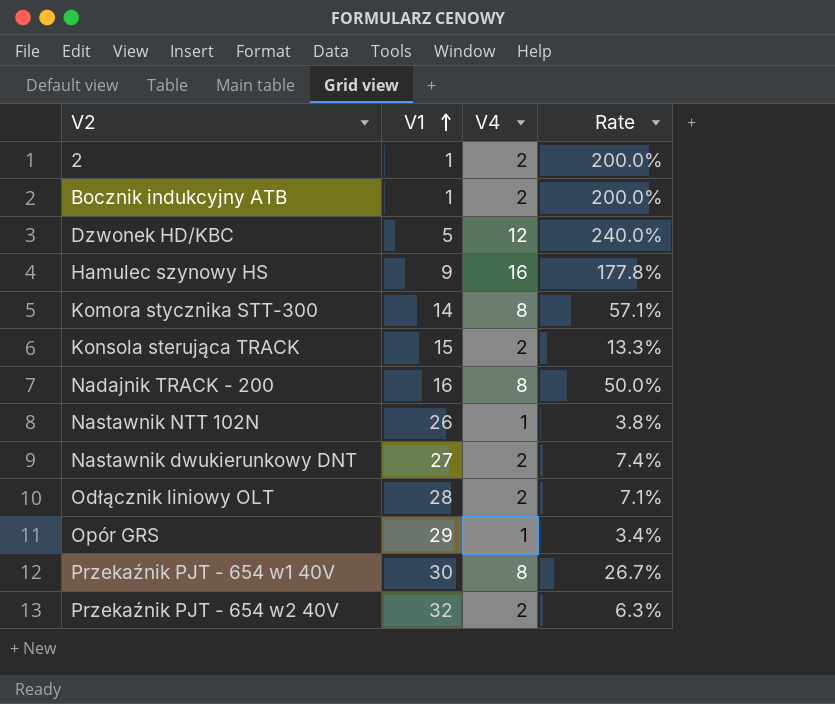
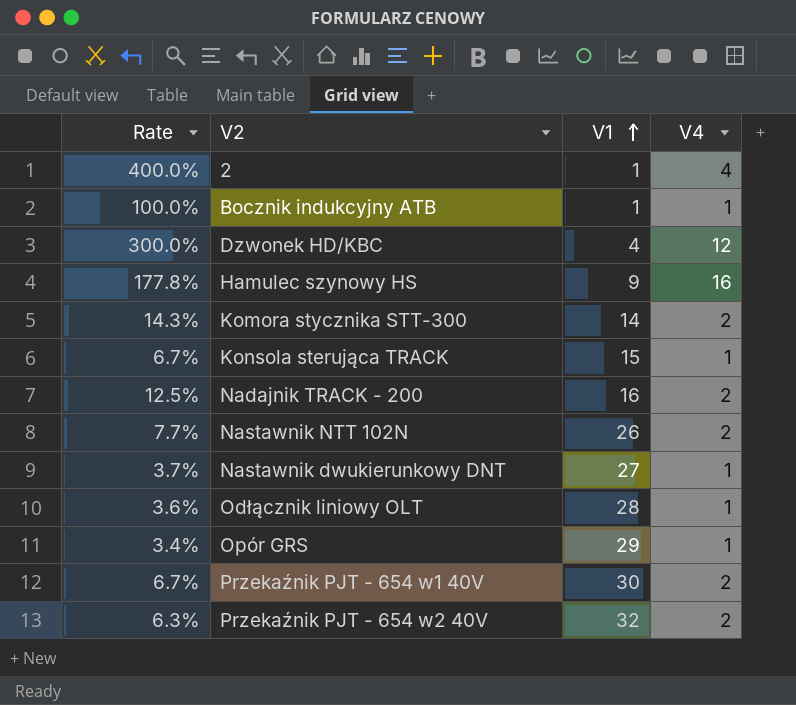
column Rate | position: 4 -> 1
2 | Rate: 200.0% -> 400.0%
2 | V4: 2 -> 4
Bocznik indukcyjny ATB | Rate: 200.0% -> 100.0%
Bocznik indukcyjny ATB | V4: 2 -> 1
Dzwonek HD/KBC | Rate: 240.0% -> 300.0%
Dzwonek HD/KBC | V1: 5 -> 4
Komora stycznika STT-300 | Rate: 57.1% -> 14.3%
Komora stycznika STT-300 | V4: 8 -> 2
Konsola sterująca TRACK | Rate: 13.3% -> 6.7%
Konsola sterująca TRACK | V4: 2 -> 1
Nadajnik TRACK - 200 | Rate: 50.0% -> 12.5%
Nadajnik TRACK - 200 | V4: 8 -> 2
Nastawnik NTT 102N | Rate: 3.8% -> 7.7%
Nastawnik NTT 102N | V4: 1 -> 2
Nastawnik dwukierunkowy DNT | Rate: 7.4% -> 3.7%
Nastawnik dwukierunkowy DNT | V4: 2 -> 1
Odłącznik liniowy OLT | Rate: 7.1% -> 3.6%
Odłącznik liniowy OLT | V4: 2 -> 1
Przekaźnik PJT - 654 w1 40V | Rate: 26.7% -> 6.7%
Przekaźnik PJT - 654 w1 40V | V4: 8 -> 2

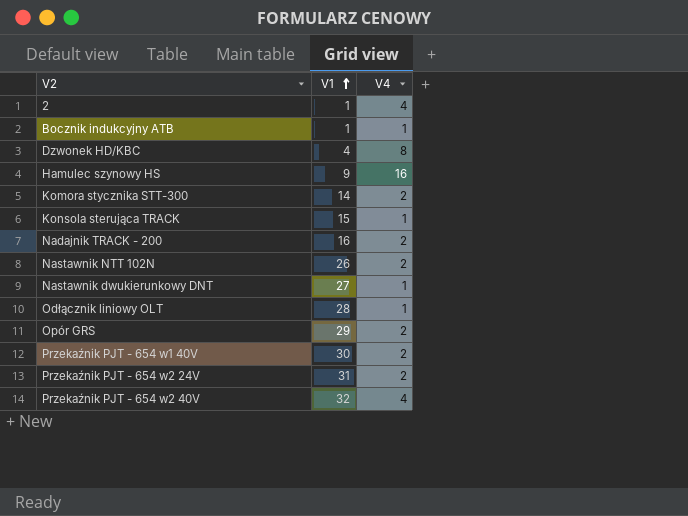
column Rate | formula: [V4] / [V1] -> none
Dzwonek HD/KBC | V4: 12 -> 8
Opór GRS | V4: 1 -> 2
row Przekaźnik PJT - 654 w2 24V: none -> 31 | 2
Przekaźnik PJT - 654 w2 40V | V4: 2 -> 4

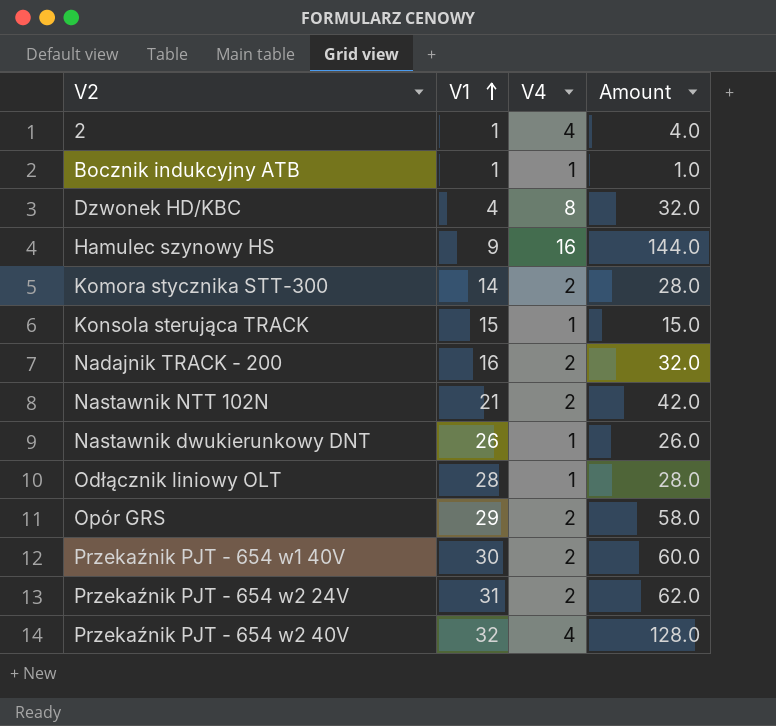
column Amount | formula: none -> [V1] * [V4]
Nastawnik NTT 102N | V1: 26 -> 21
Nastawnik dwukierunkowy DNT | V1: 27 -> 26

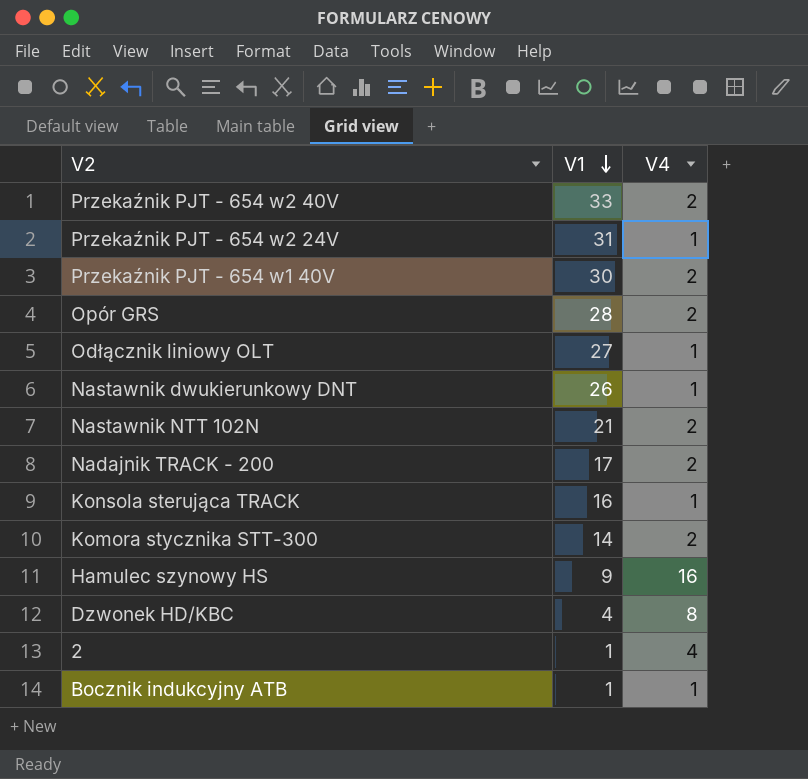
row order: V1 ascending -> V1 descending
column Amount | formula: [V1] * [V4] -> none
Przekaźnik PJT - 654 w2 40V | V1: 32 -> 33
Przekaźnik PJT - 654 w2 40V | V4: 4 -> 2
Przekaźnik PJT - 654 w2 24V | V4: 2 -> 1
Opór GRS | V1: 29 -> 28
Odłącznik liniowy OLT | V1: 28 -> 27
Nadajnik TRACK - 200 | V1: 16 -> 17
Konsola sterująca TRACK | V1: 15 -> 16

